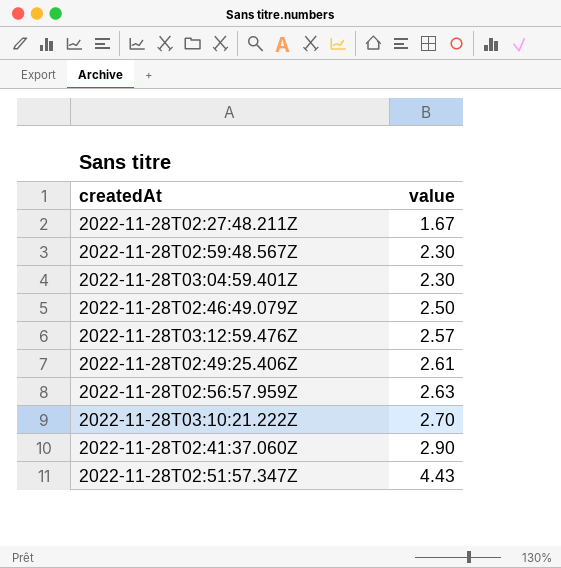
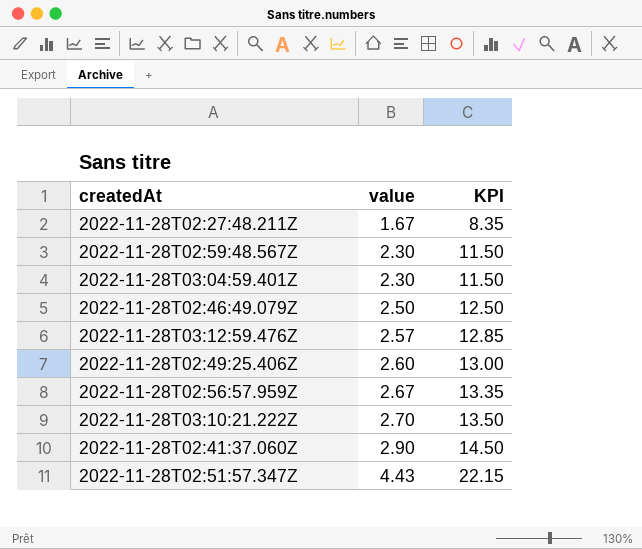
column KPI | formula: none -> [value] * 5
2022-11-28T02:49:25.406Z | value: 2.61 -> 2.60
2022-11-28T02:56:57.959Z | value: 2.63 -> 2.67

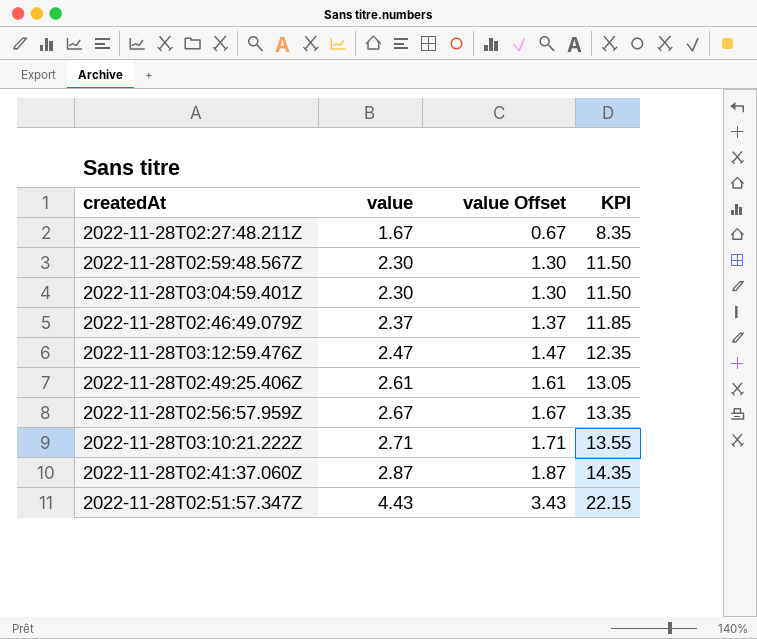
column value Offset | formula: none -> [value] - 1
2022-11-28T02:46:49.079Z | value: 2.50 -> 2.37
2022-11-28T02:46:49.079Z | KPI: 12.50 -> 11.85
2022-11-28T03:12:59.476Z | value: 2.57 -> 2.47
2022-11-28T03:12:59.476Z | KPI: 12.85 -> 12.35
2022-11-28T02:49:25.406Z | value: 2.60 -> 2.61
2022-11-28T02:49:25.406Z | KPI: 13.00 -> 13.05
2022-11-28T03:10:21.222Z | value: 2.70 -> 2.71
2022-11-28T03:10:21.222Z | KPI: 13.50 -> 13.55
2022-11-28T02:41:37.060Z | value: 2.90 -> 2.87
2022-11-28T02:41:37.060Z | KPI: 14.50 -> 14.35

